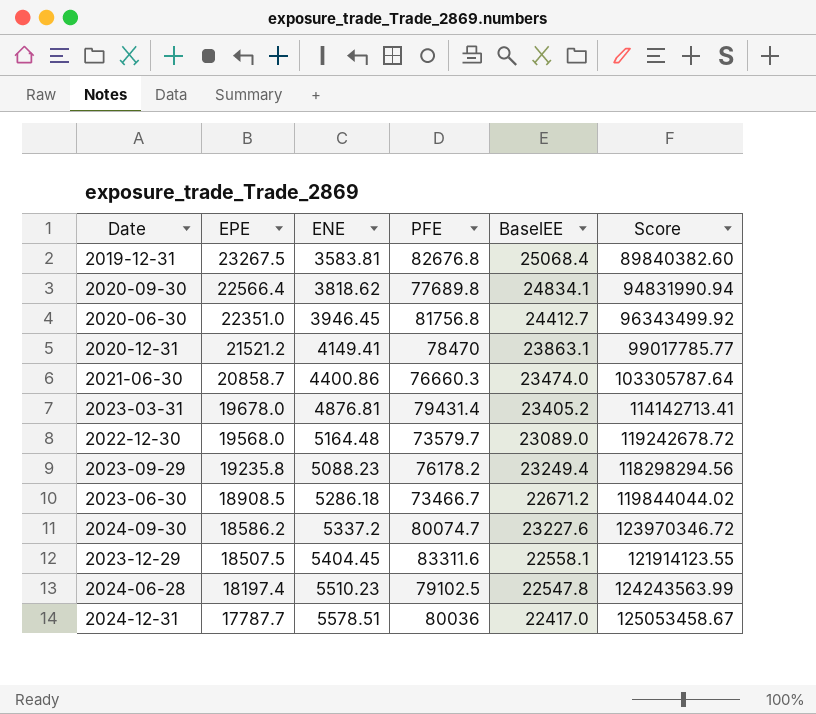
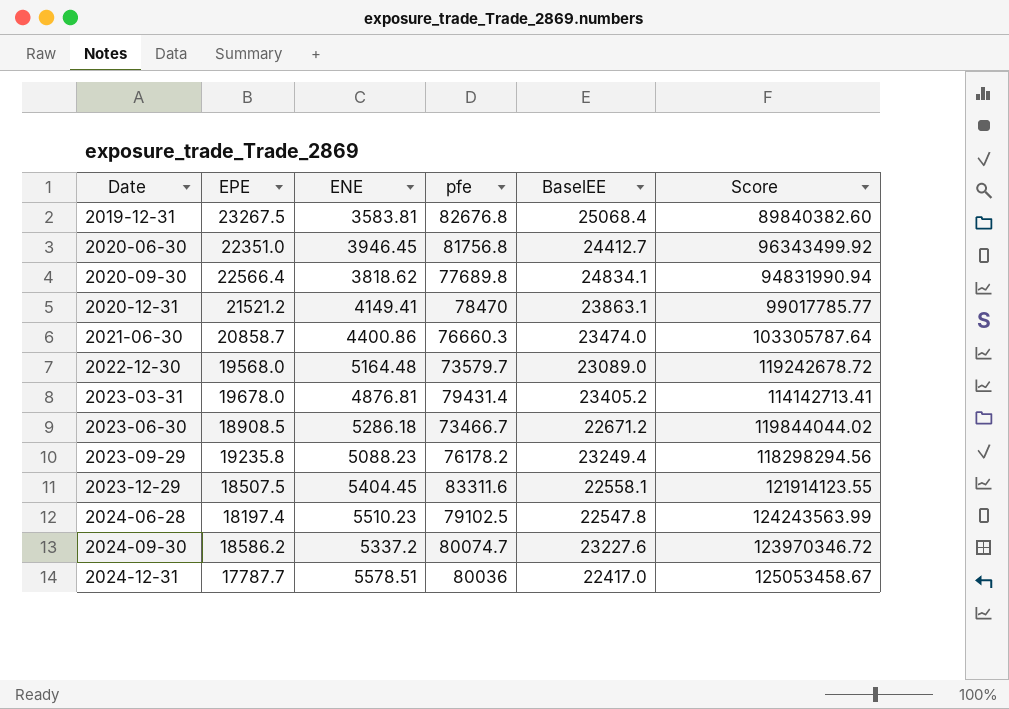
row order: EPE descending -> Date ascending
column name: PFE -> pfe

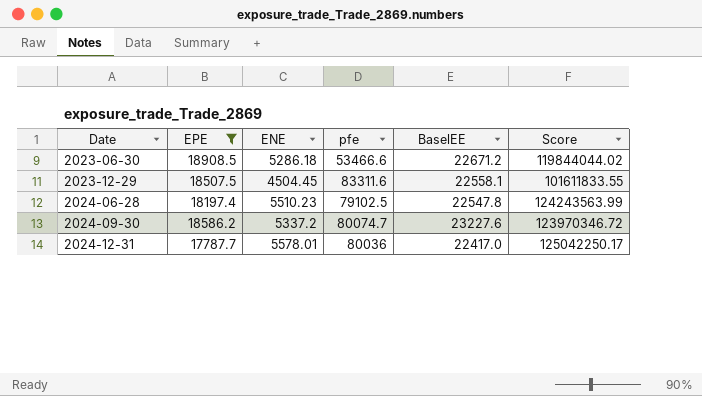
filter: none -> EPE <= 18908.5
2023-06-30 | pfe: 73466.7 -> 53466.6
2023-12-29 | ENE: 5404.45 -> 4504.45
2023-12-29 | Score: 121914123.55 -> 101611833.55
2024-12-31 | ENE: 5578.51 -> 5578.01
2024-12-31 | Score: 125053458.67 -> 125042250.17

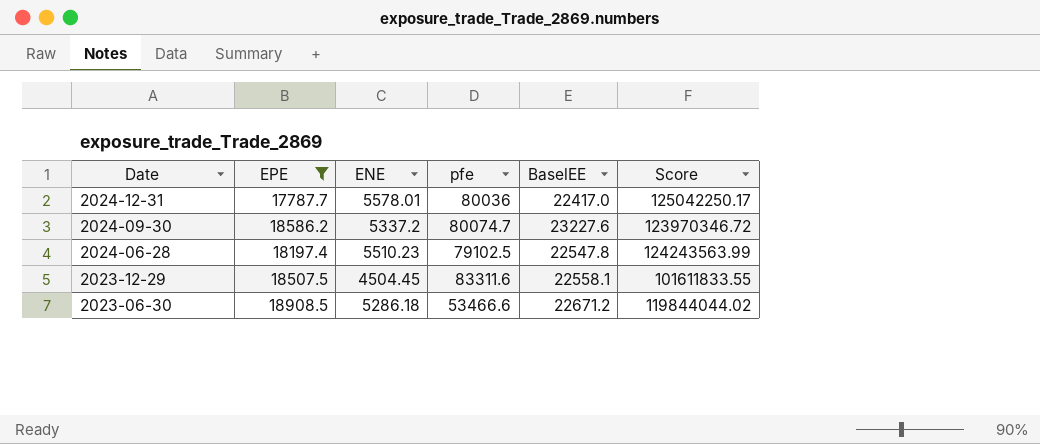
row order: Date ascending -> Date descending

